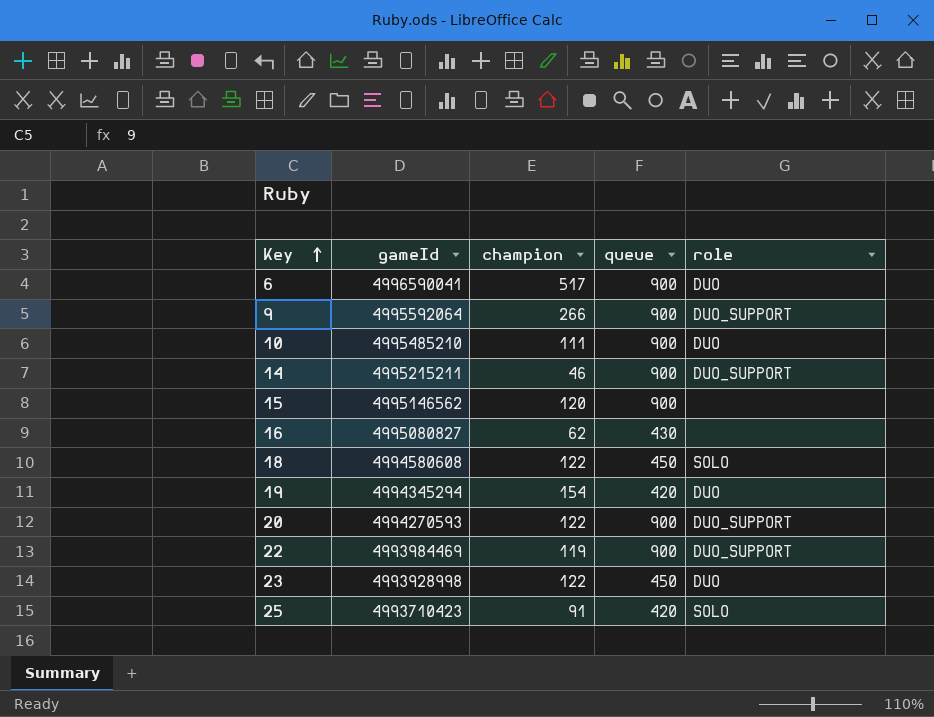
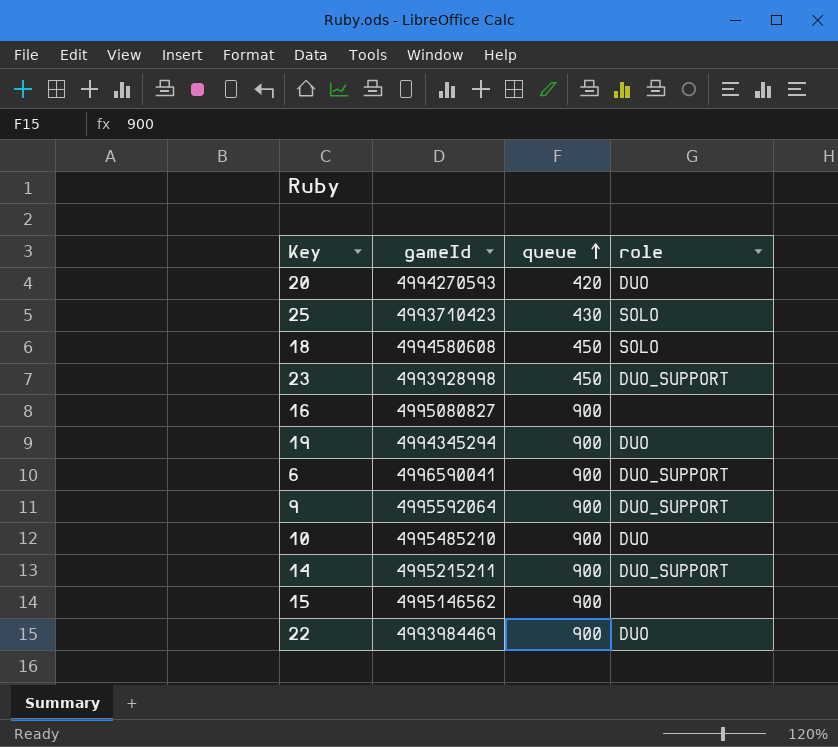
row order: Key ascending -> queue ascending
column champion | position: 3 -> none
20 | queue: 900 -> 420
20 | role: DUO_SUPPORT -> DUO
25 | queue: 420 -> 430
23 | role: DUO -> DUO_SUPPORT
16 | queue: 430 -> 900
19 | queue: 420 -> 900
6 | role: DUO -> DUO_SUPPORT
22 | role: DUO_SUPPORT -> DUO

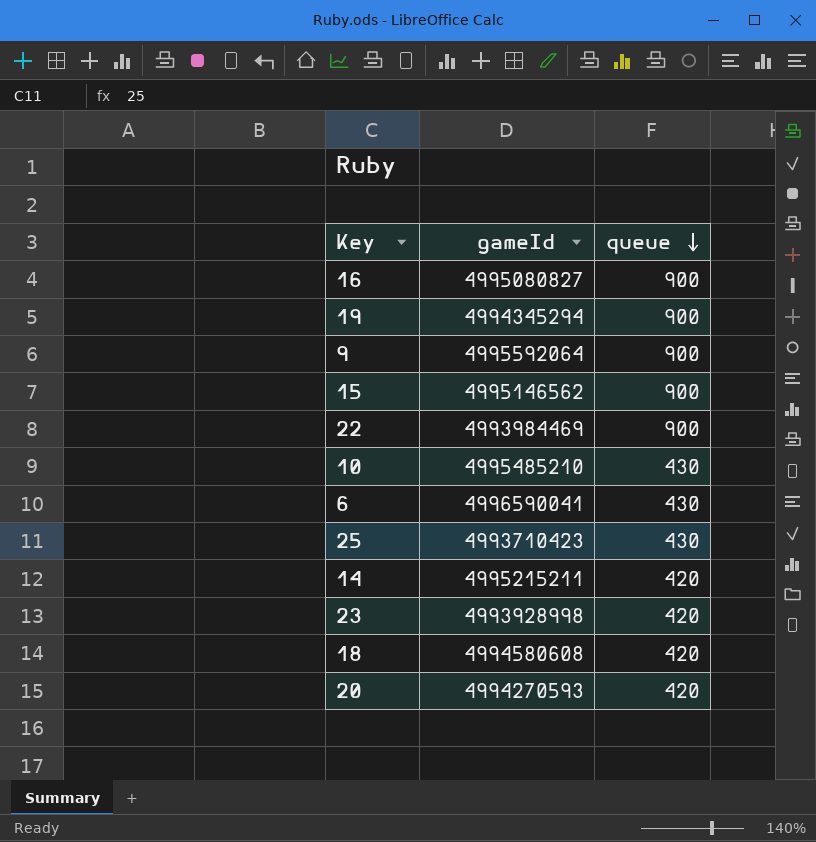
row order: queue ascending -> queue descending
column role | position: 4 -> none
10 | queue: 900 -> 430
6 | queue: 900 -> 430
14 | queue: 900 -> 420
23 | queue: 450 -> 420
18 | queue: 450 -> 420

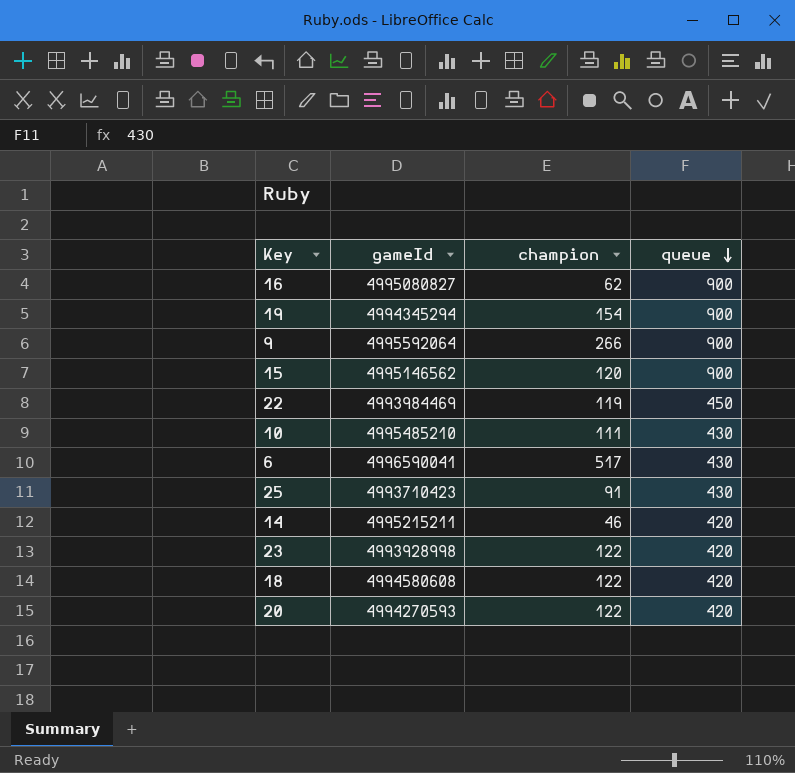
column champion | position: none -> 3
22 | queue: 900 -> 450

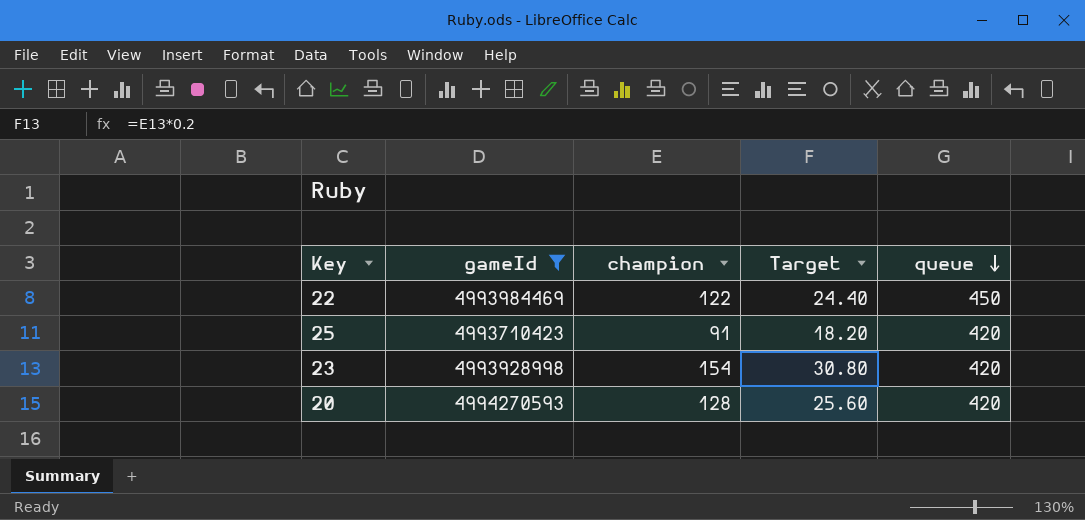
filter: none -> gameId <= 4994270593
column Target | formula: none -> [champion] * 0.2
22 | champion: 119 -> 122
25 | queue: 430 -> 420
23 | champion: 122 -> 154
20 | champion: 122 -> 128

